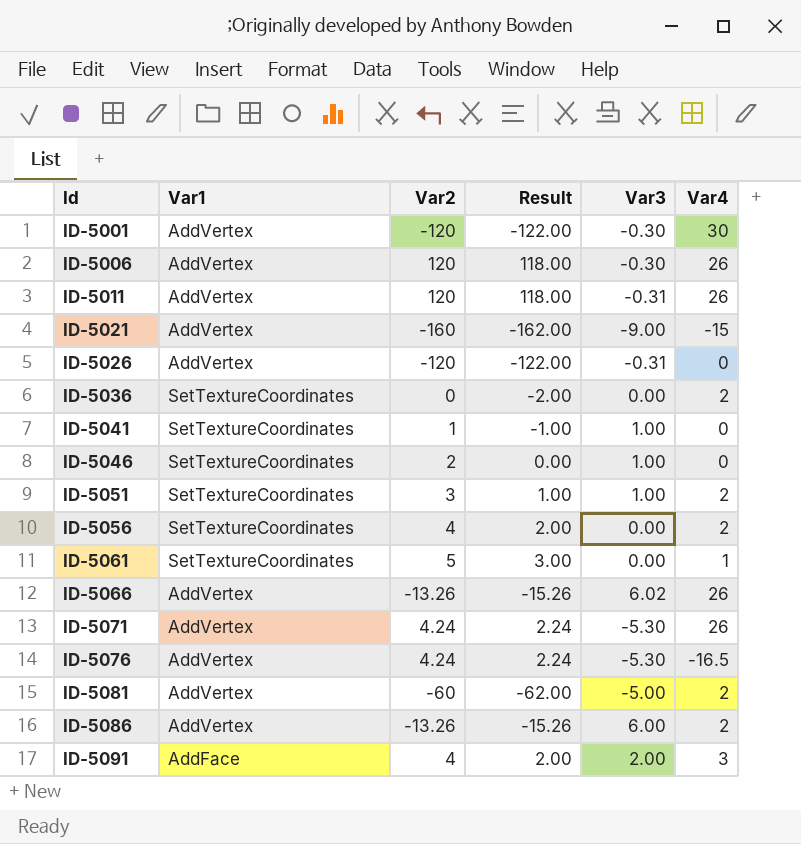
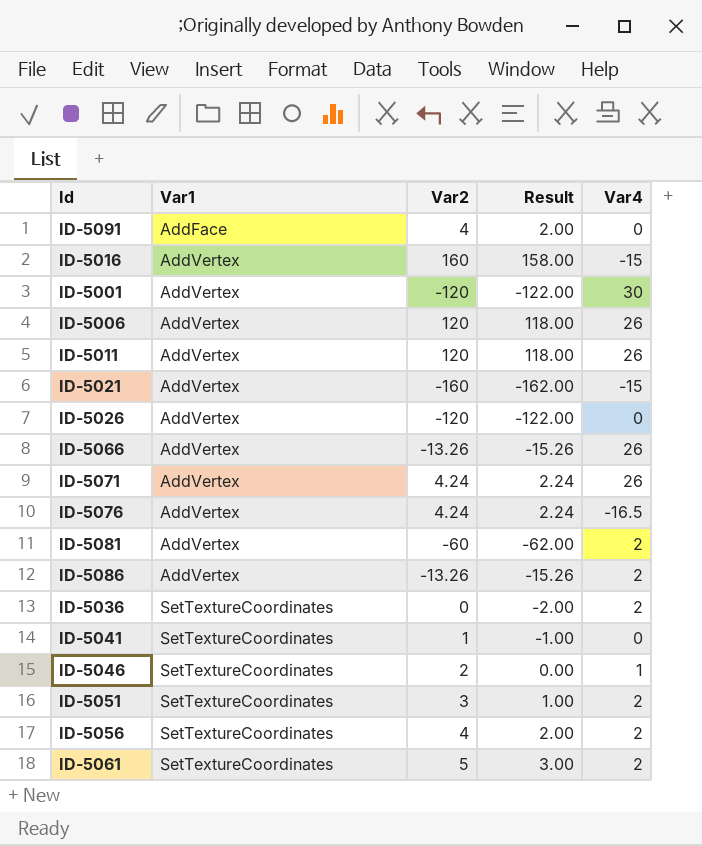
row order: Id ascending -> Var1 ascending
column Var3 | position: 5 -> none
ID-5091 | Var4: 3 -> 0
row ID-5016: none -> AddVertex | 160 | 158.00 | -15
ID-5046 | Var4: 0 -> 1
ID-5061 | Var4: 1 -> 2

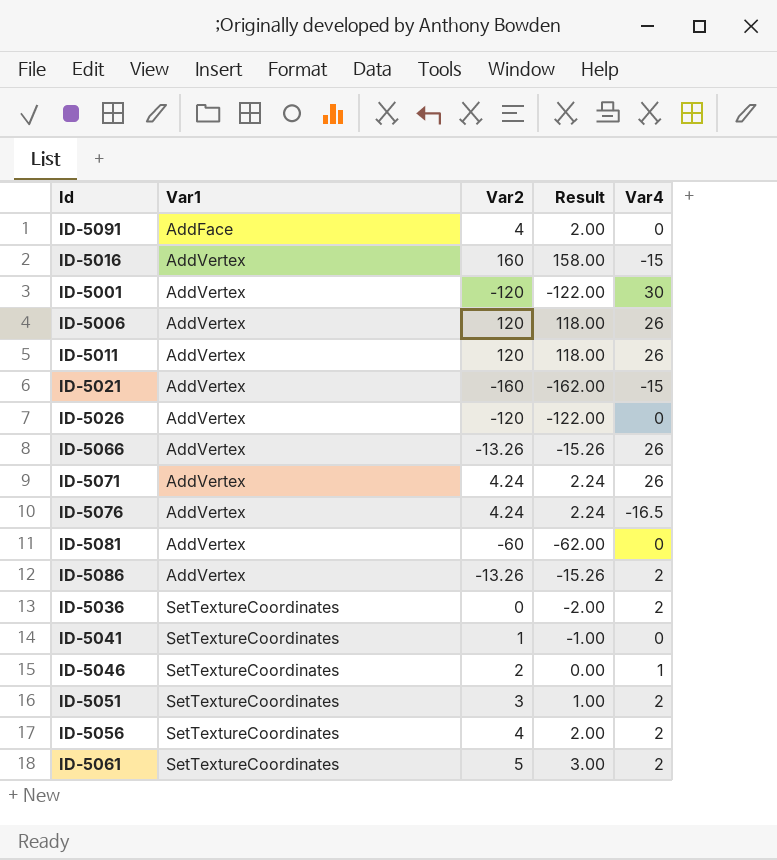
ID-5081 | Var4: 2 -> 0

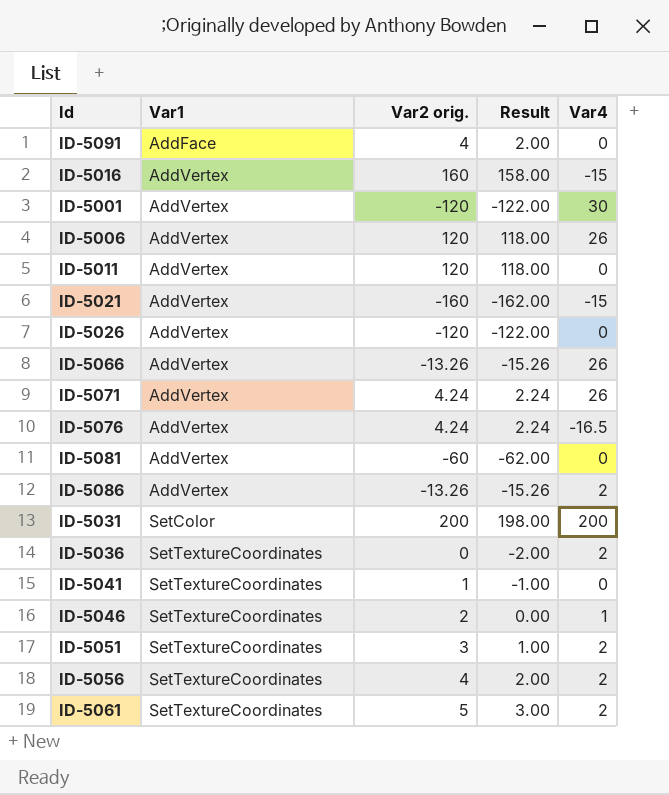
column name: Var2 -> Var2 orig.
ID-5011 | Var4: 26 -> 0
row ID-5031: none -> SetColor | 200 | 198.00 | 200

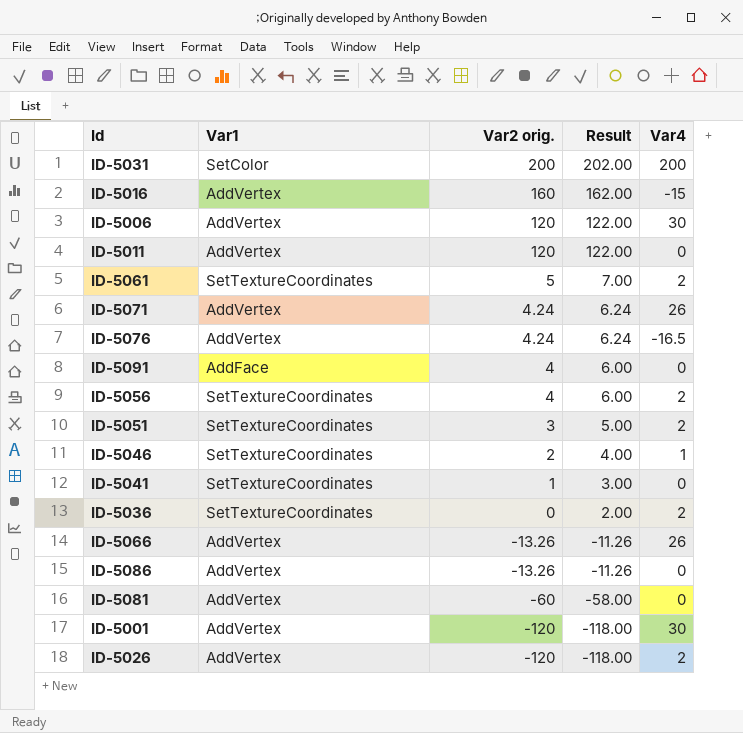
row order: Var1 ascending -> Var2 orig. descending
column Result | formula: [Var2 orig.] - 2 -> [Var2 orig.] + 2
row ID-5021: AddVertex | -160 | -162.00 | -15 -> none
ID-5006 | Var4: 26 -> 30
ID-5086 | Var4: 2 -> 0
ID-5026 | Var4: 0 -> 2

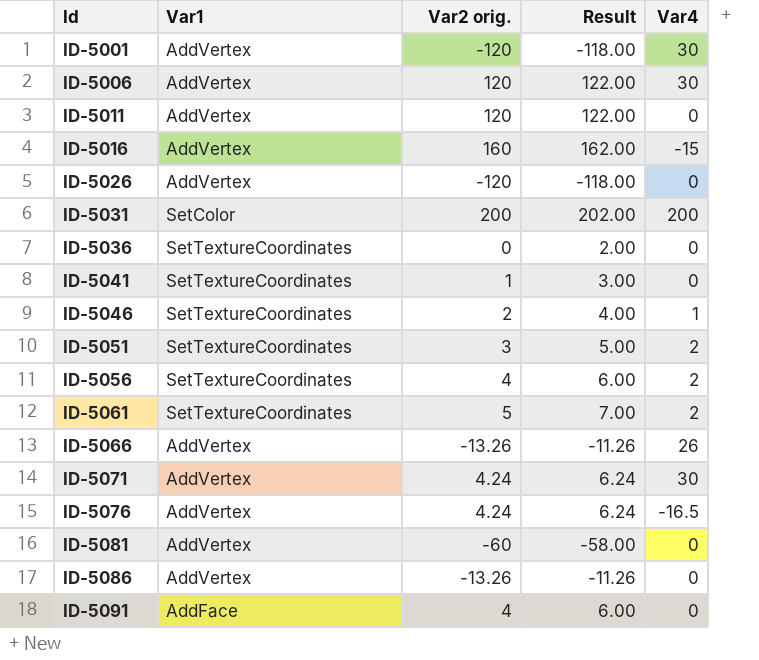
row order: Var2 orig. descending -> Id ascending
ID-5026 | Var4: 2 -> 0
ID-5036 | Var4: 2 -> 0
ID-5071 | Var4: 26 -> 30

